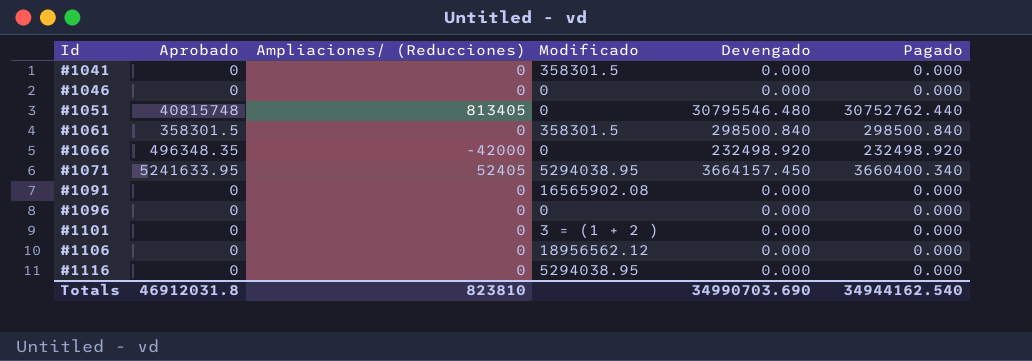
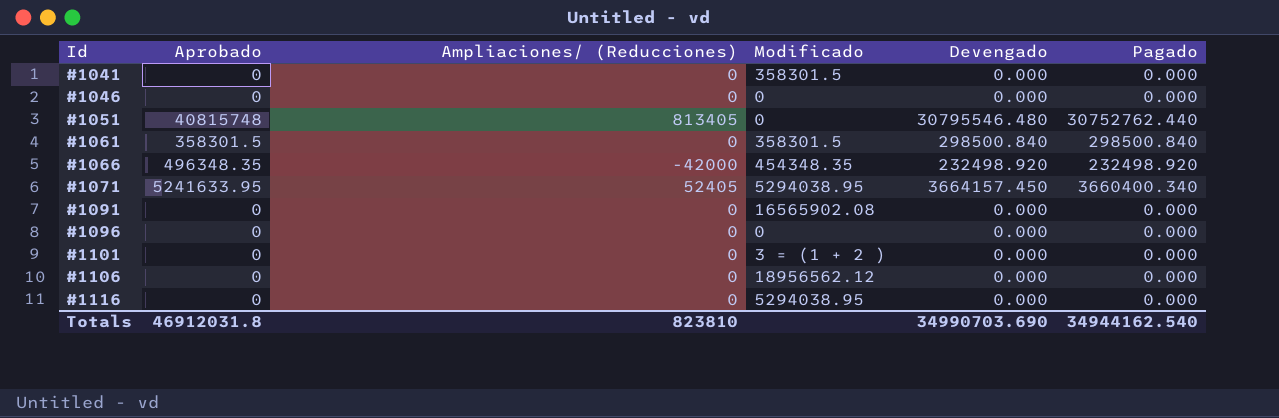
#1066 | Modificado: 0 -> 454348.35

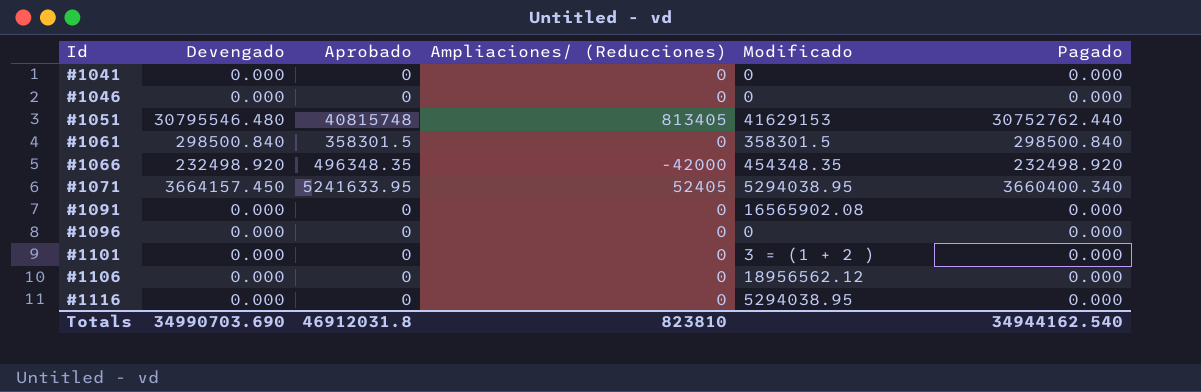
column Devengado | position: 5 -> 2
#1041 | Modificado: 358301.5 -> 0
#1051 | Modificado: 0 -> 41629153

